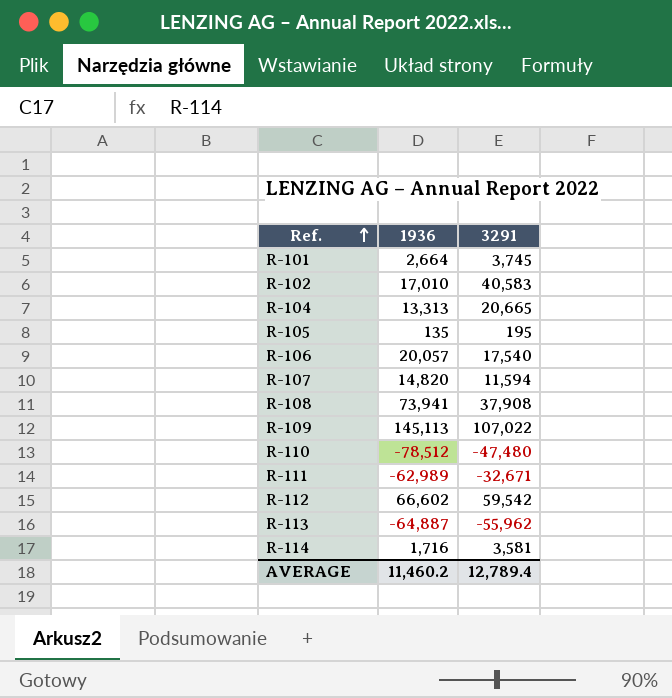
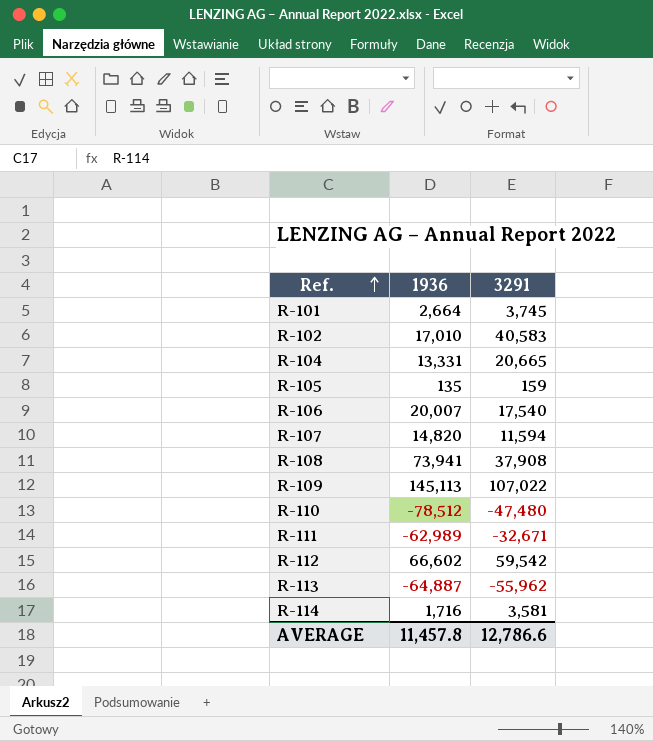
R-104 | 1936: 13,313 -> 13,331
R-105 | 3291: 195 -> 159
R-106 | 1936: 20,057 -> 20,007
AVERAGE | 1936: 11,460.2 -> 11,457.8
AVERAGE | 3291: 12,789.4 -> 12,786.6

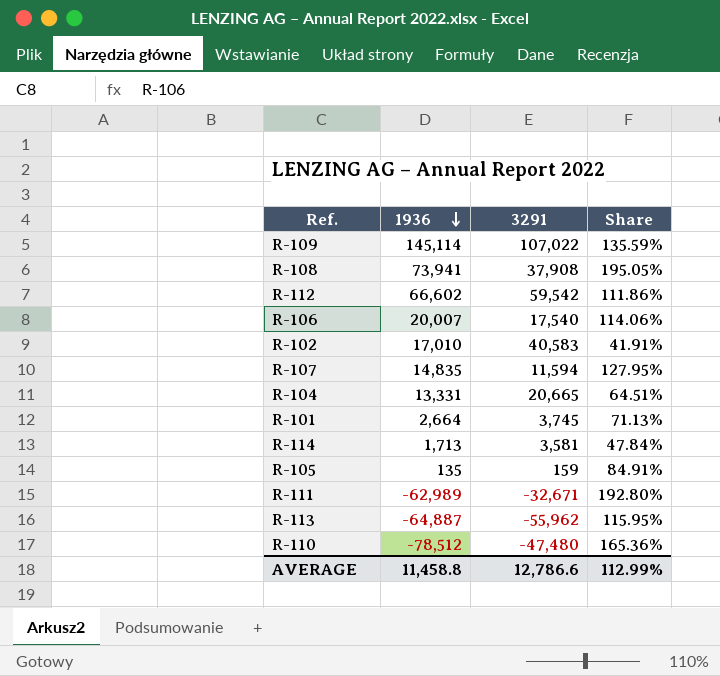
row order: Ref. ascending -> 1936 descending
column Share | formula: none -> [1936] / [3291]
R-109 | 1936: 145,113 -> 145,114
R-107 | 1936: 14,820 -> 14,835
R-114 | 1936: 1,716 -> 1,713
AVERAGE | 1936: 11,457.8 -> 11,458.8

